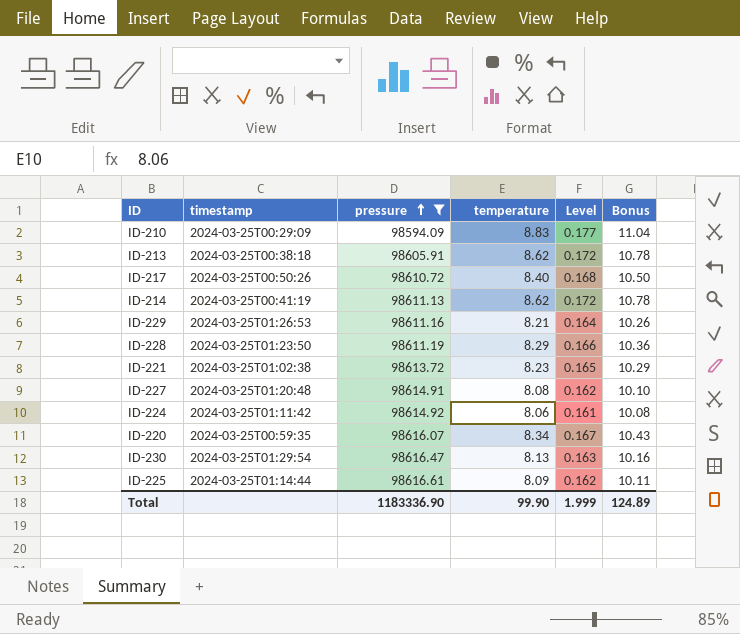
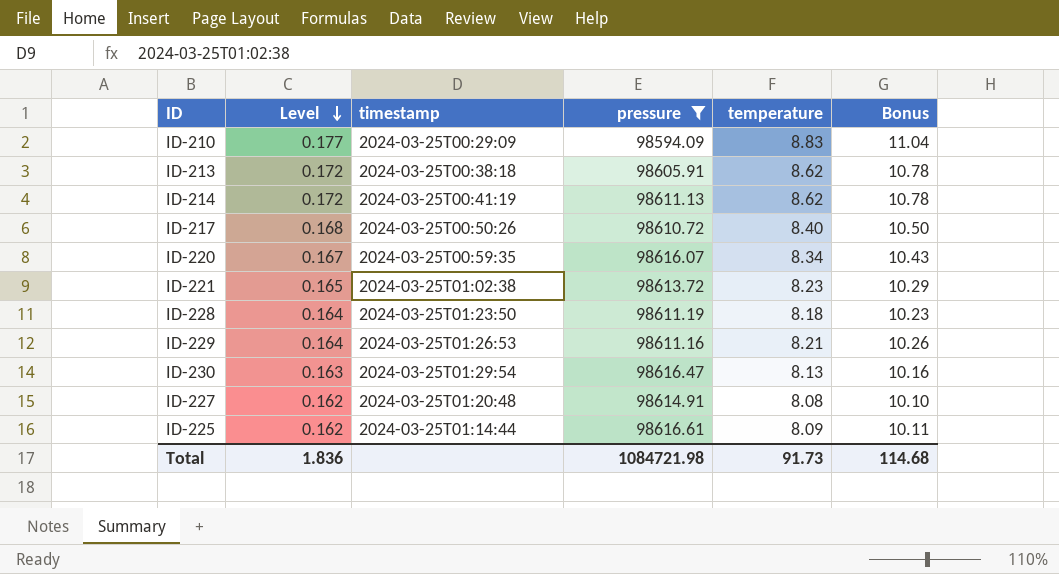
row order: pressure ascending -> Level descending
column Level | position: 5 -> 2
row ID-224: 2024-03-25T01:11:42 | 98614.92 | 8.06 | 0.161 | 10.08 -> none
ID-228 | Level: 0.166 -> 0.164
ID-228 | temperature: 8.29 -> 8.18
ID-228 | Bonus: 10.36 -> 10.23
Total | Level: 1.999 -> 1.836
Total | pressure: 1183336.90 -> 1084721.98
Total | temperature: 99.90 -> 91.73
Total | Bonus: 124.89 -> 114.68

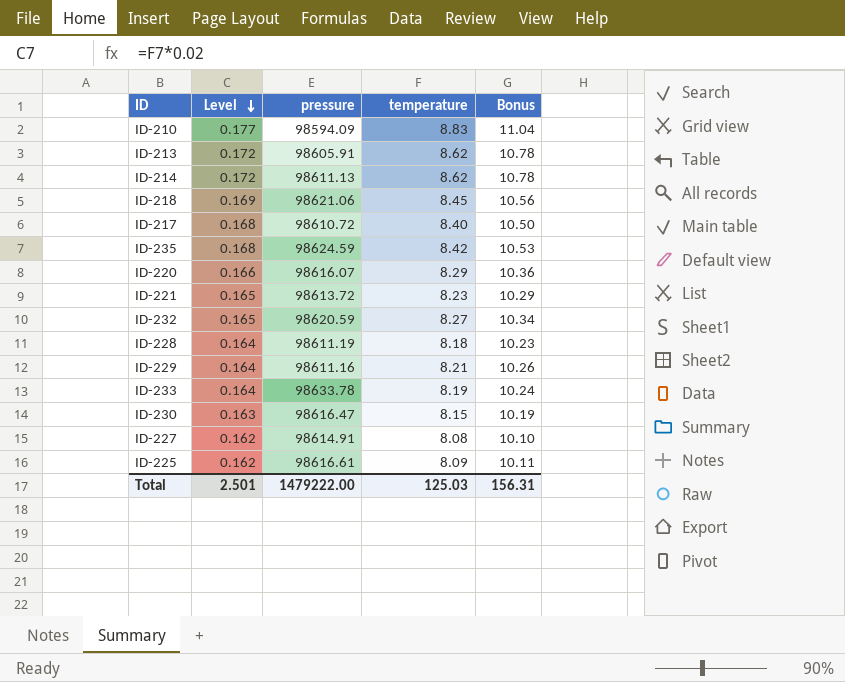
filter: pressure <= 98616.61 -> none
column timestamp | position: 3 -> none
ID-220 | Level: 0.167 -> 0.166
ID-220 | temperature: 8.34 -> 8.29
ID-220 | Bonus: 10.43 -> 10.36
ID-230 | temperature: 8.13 -> 8.15
ID-230 | Bonus: 10.16 -> 10.19
Total | Level: 1.836 -> 2.501
Total | pressure: 1084721.98 -> 1479222.00
Total | temperature: 91.73 -> 125.03
Total | Bonus: 114.68 -> 156.31

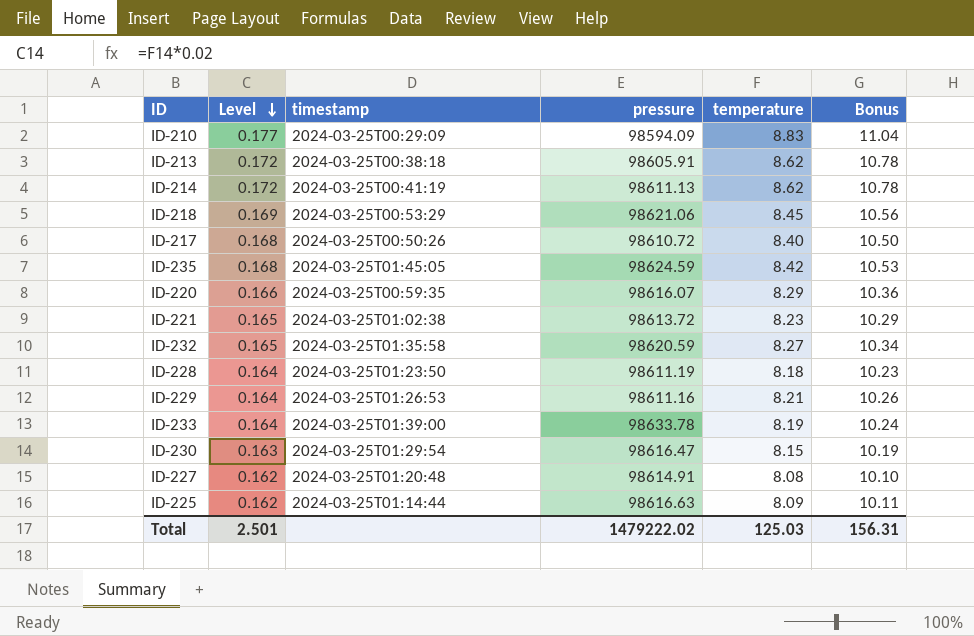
column timestamp | position: none -> 3
ID-225 | pressure: 98616.61 -> 98616.63
Total | pressure: 1479222.00 -> 1479222.02

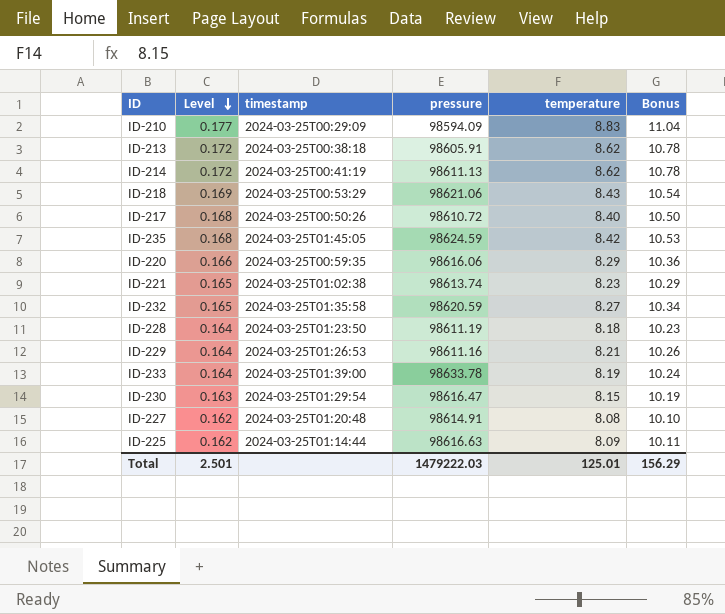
ID-218 | temperature: 8.45 -> 8.43
ID-218 | Bonus: 10.56 -> 10.54
ID-220 | pressure: 98616.07 -> 98616.06
ID-221 | pressure: 98613.72 -> 98613.74
Total | pressure: 1479222.02 -> 1479222.03
Total | temperature: 125.03 -> 125.01
Total | Bonus: 156.31 -> 156.29

